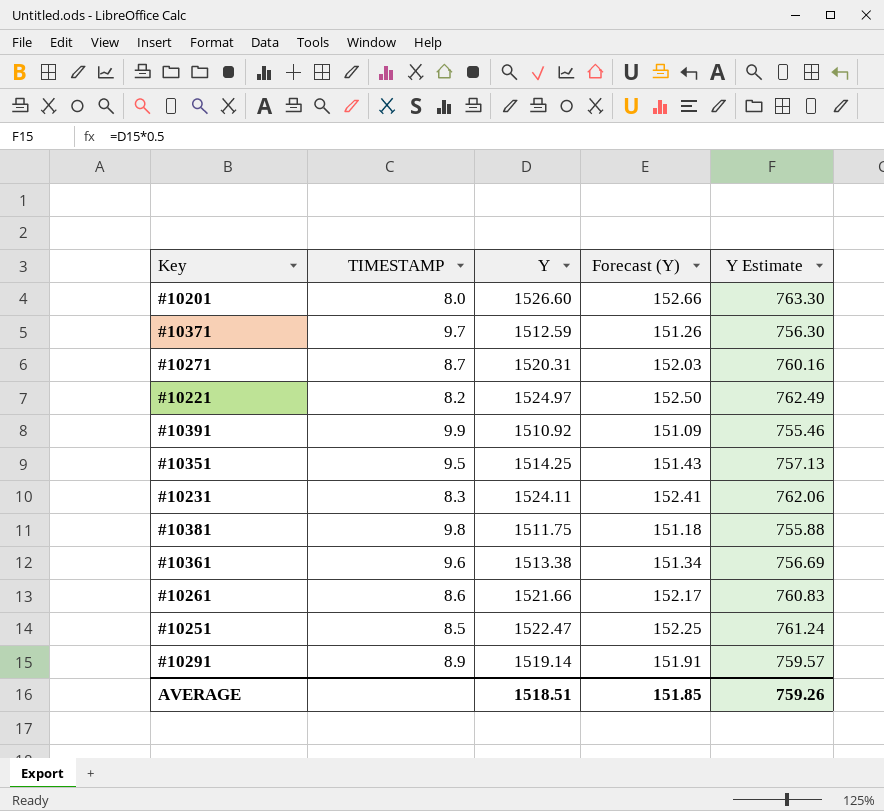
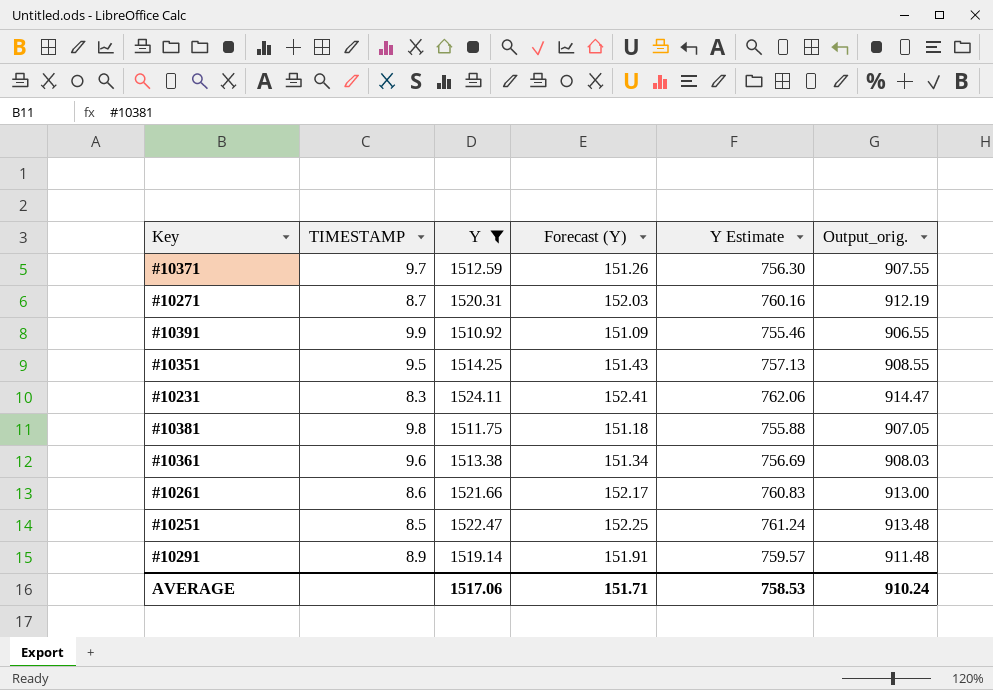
filter: none -> Y <= 1524.11
column Output_orig. | formula: none -> [Y] * 0.6
AVERAGE | Y: 1518.51 -> 1517.06
AVERAGE | Forecast (Y): 151.85 -> 151.71
AVERAGE | Y Estimate: 759.26 -> 758.53

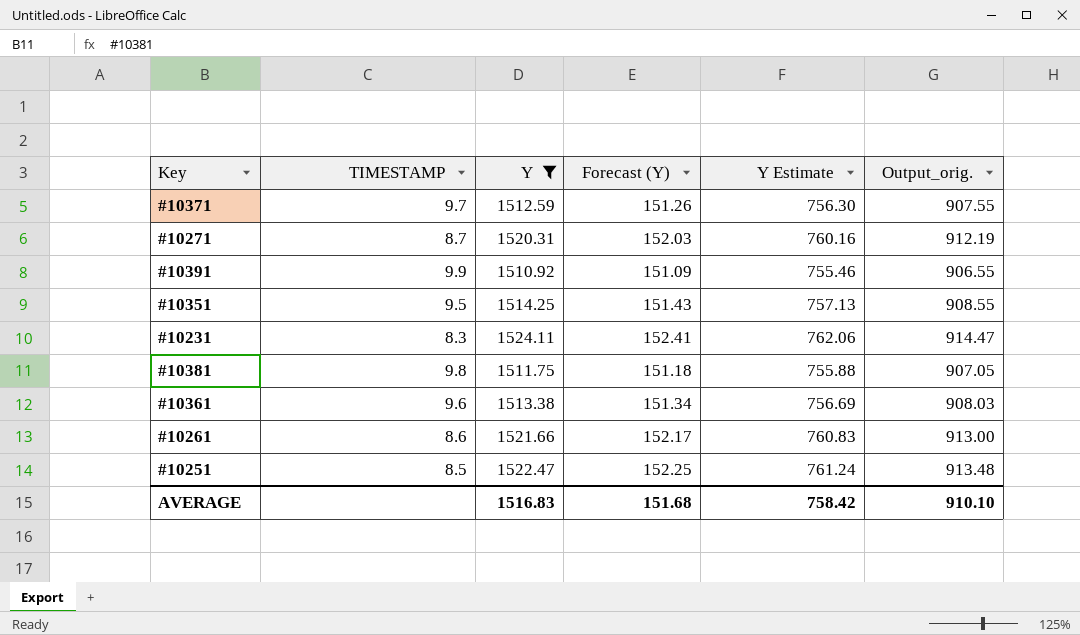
row #10291: 8.9 | 1519.14 | 151.91 | 759.57 | 911.48 -> none
AVERAGE | Y: 1517.06 -> 1516.83
AVERAGE | Forecast (Y): 151.71 -> 151.68
AVERAGE | Y Estimate: 758.53 -> 758.42
AVERAGE | Output_orig.: 910.24 -> 910.10

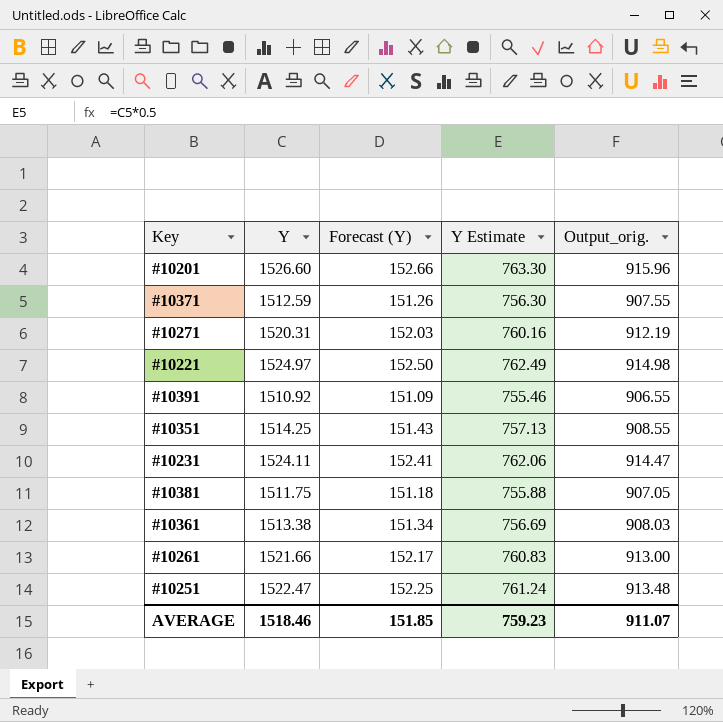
filter: Y <= 1524.11 -> none
column TIMESTAMP | position: 2 -> none
AVERAGE | Y: 1516.83 -> 1518.46
AVERAGE | Forecast (Y): 151.68 -> 151.85
AVERAGE | Y Estimate: 758.42 -> 759.23
AVERAGE | Output_orig.: 910.10 -> 911.07

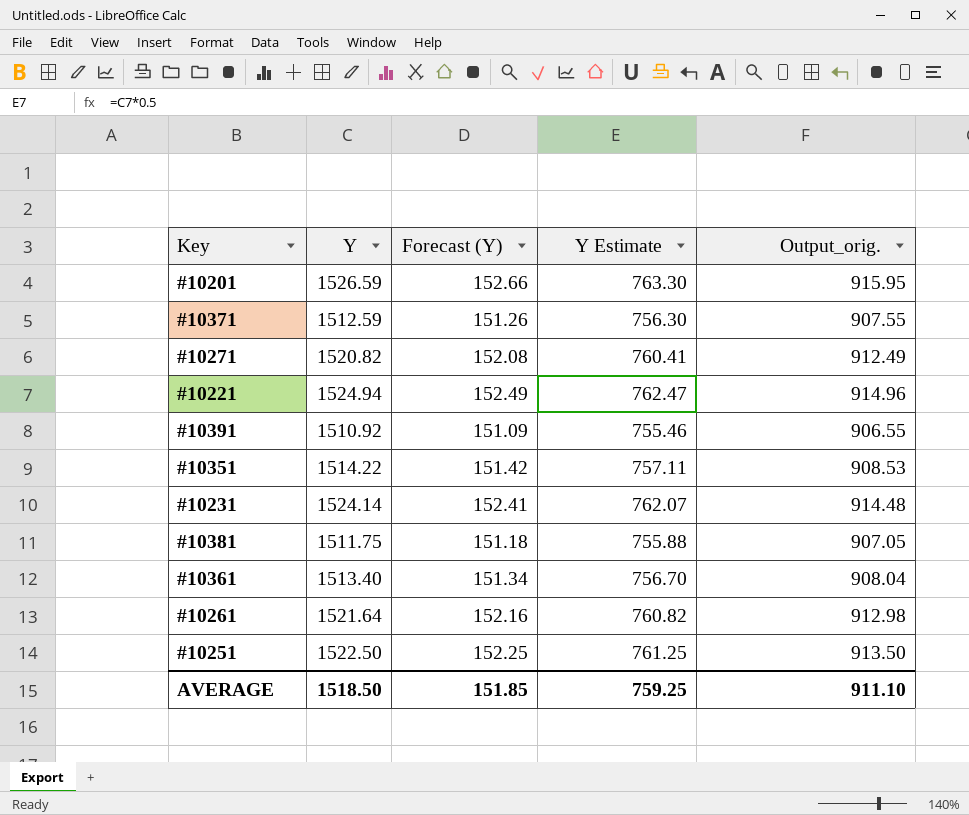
#10201 | Y: 1526.60 -> 1526.59
#10201 | Output_orig.: 915.96 -> 915.95
#10271 | Y: 1520.31 -> 1520.82
#10271 | Forecast (Y): 152.03 -> 152.08
#10271 | Y Estimate: 760.16 -> 760.41
#10271 | Output_orig.: 912.19 -> 912.49
#10221 | Y: 1524.97 -> 1524.94
#10221 | Forecast (Y): 152.50 -> 152.49
#10221 | Y Estimate: 762.49 -> 762.47
#10221 | Output_orig.: 914.98 -> 914.96
#10351 | Y: 1514.25 -> 1514.22
#10351 | Forecast (Y): 151.43 -> 151.42
#10351 | Y Estimate: 757.13 -> 757.11
#10351 | Output_orig.: 908.55 -> 908.53
#10231 | Y: 1524.11 -> 1524.14
#10231 | Y Estimate: 762.06 -> 762.07
#10231 | Output_orig.: 914.47 -> 914.48
#10361 | Y: 1513.38 -> 1513.40
#10361 | Y Estimate: 756.69 -> 756.70
#10361 | Output_orig.: 908.03 -> 908.04
#10261 | Y: 1521.66 -> 1521.64
#10261 | Forecast (Y): 152.17 -> 152.16
#10261 | Y Estimate: 760.83 -> 760.82
#10261 | Output_orig.: 913.00 -> 912.98
#10251 | Y: 1522.47 -> 1522.50
#10251 | Y Estimate: 761.24 -> 761.25
#10251 | Output_orig.: 913.48 -> 913.50
AVERAGE | Y: 1518.46 -> 1518.50
AVERAGE | Y Estimate: 759.23 -> 759.25
AVERAGE | Output_orig.: 911.07 -> 911.10

